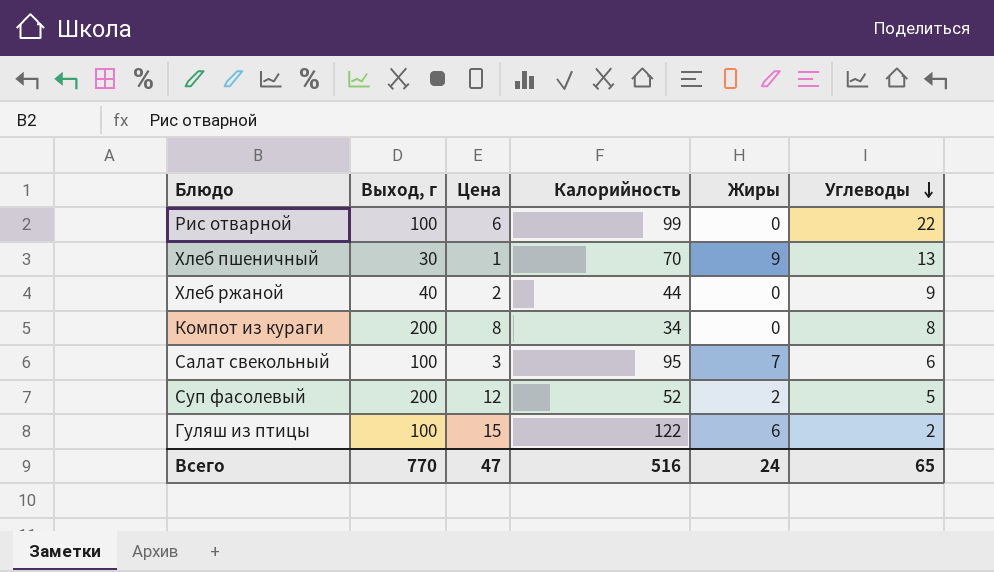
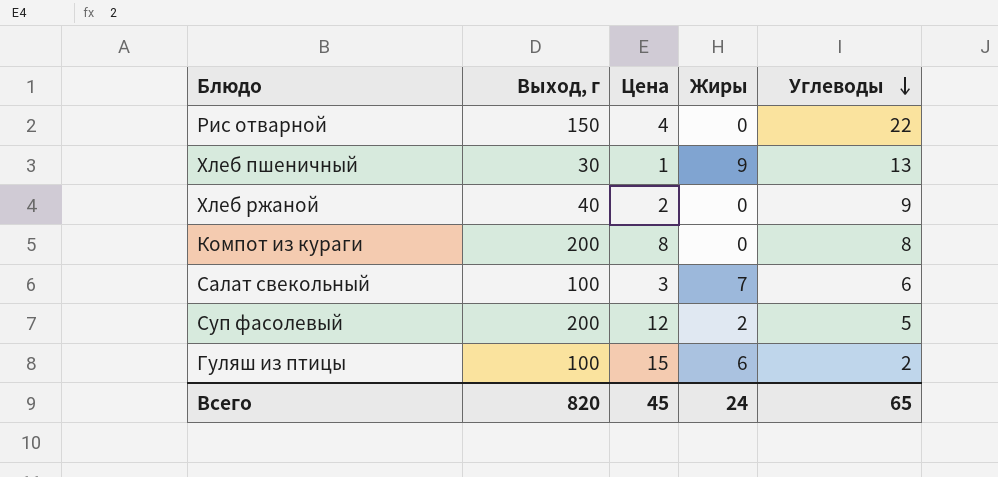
column Калорийность | position: 4 -> none
Рис отварной | Выход, г: 100 -> 150
Рис отварной | Цена: 6 -> 4
Всего | Выход, г: 770 -> 820
Всего | Цена: 47 -> 45

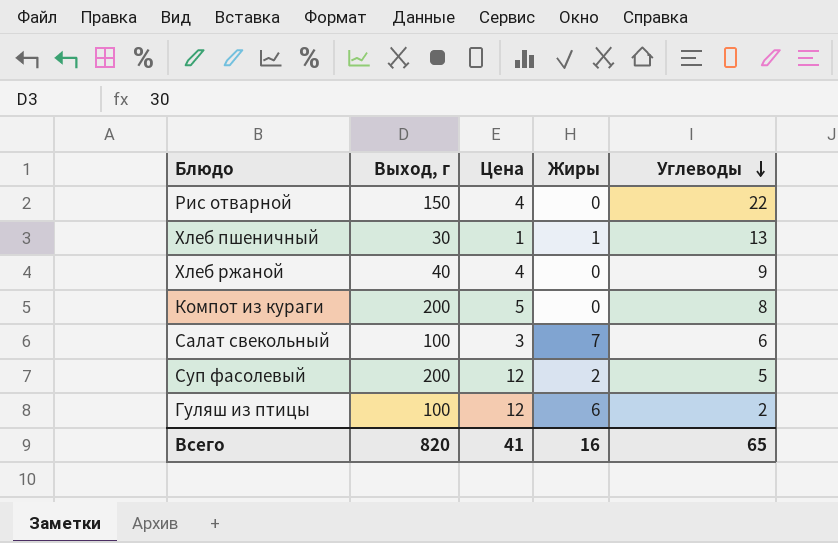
Хлеб пшеничный | Жиры: 9 -> 1
Хлеб ржаной | Цена: 2 -> 4
Компот из кураги | Цена: 8 -> 5
Гуляш из птицы | Цена: 15 -> 12
Всего | Цена: 45 -> 41
Всего | Жиры: 24 -> 16

